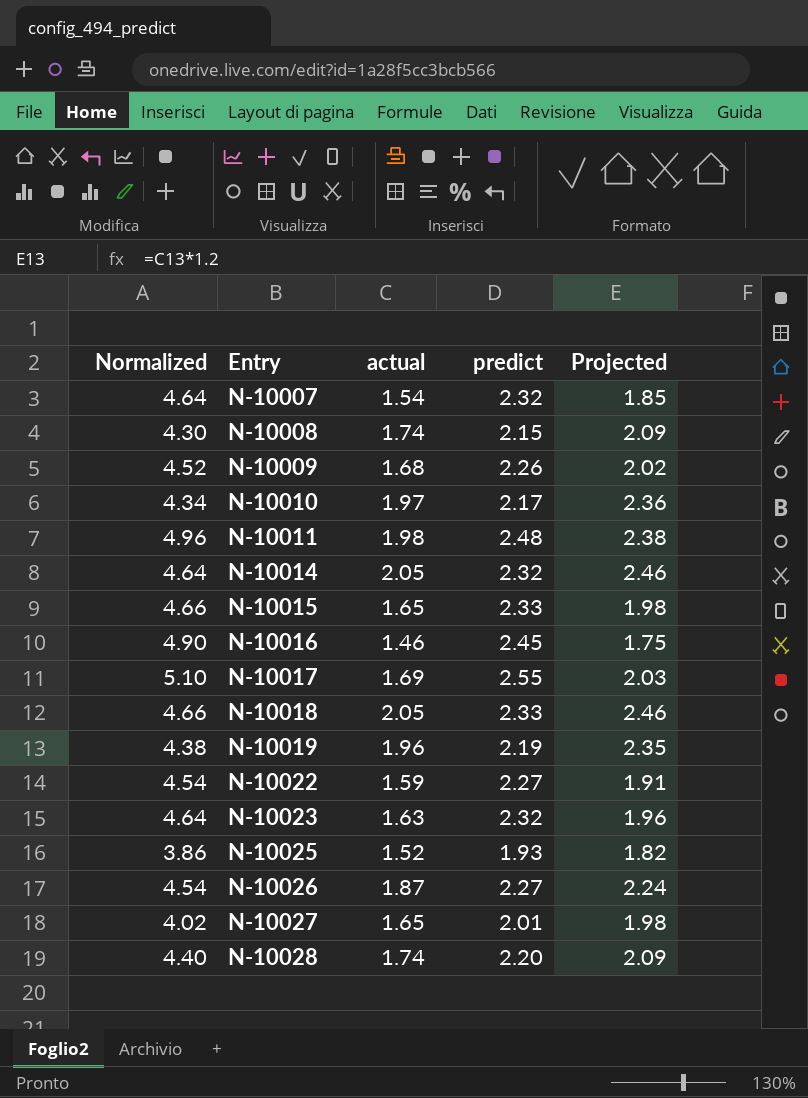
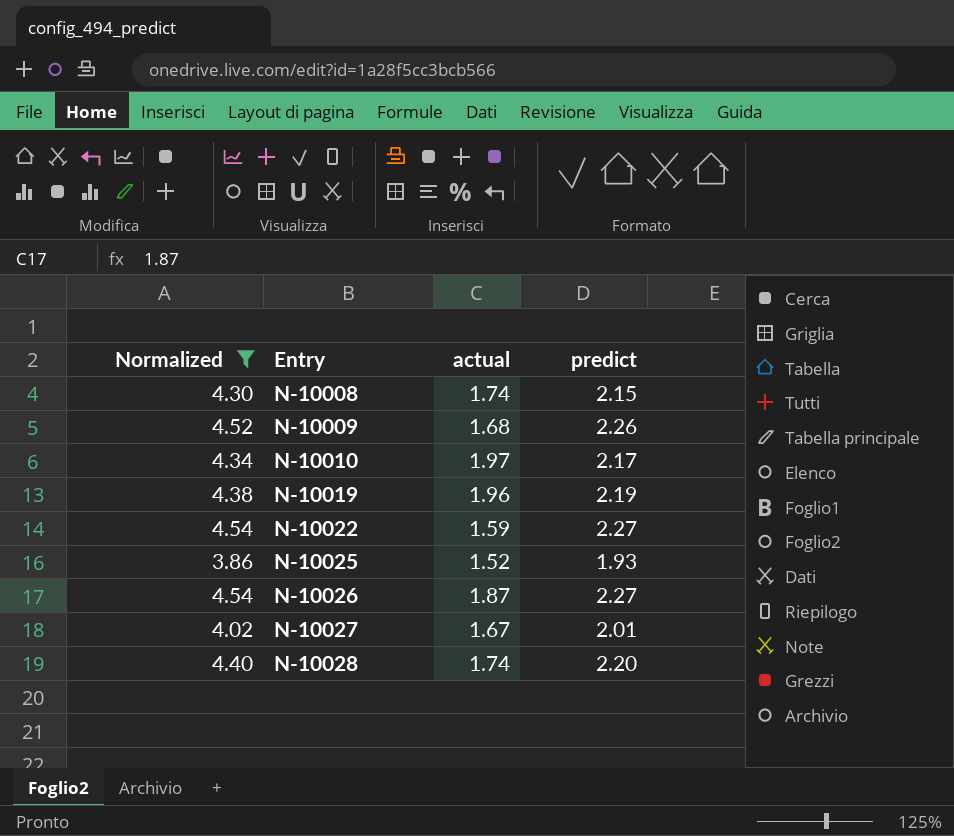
filter: none -> Normalized <= 4.54
column Projected | formula: [actual] * 1.2 -> none
N-10027 | actual: 1.65 -> 1.67

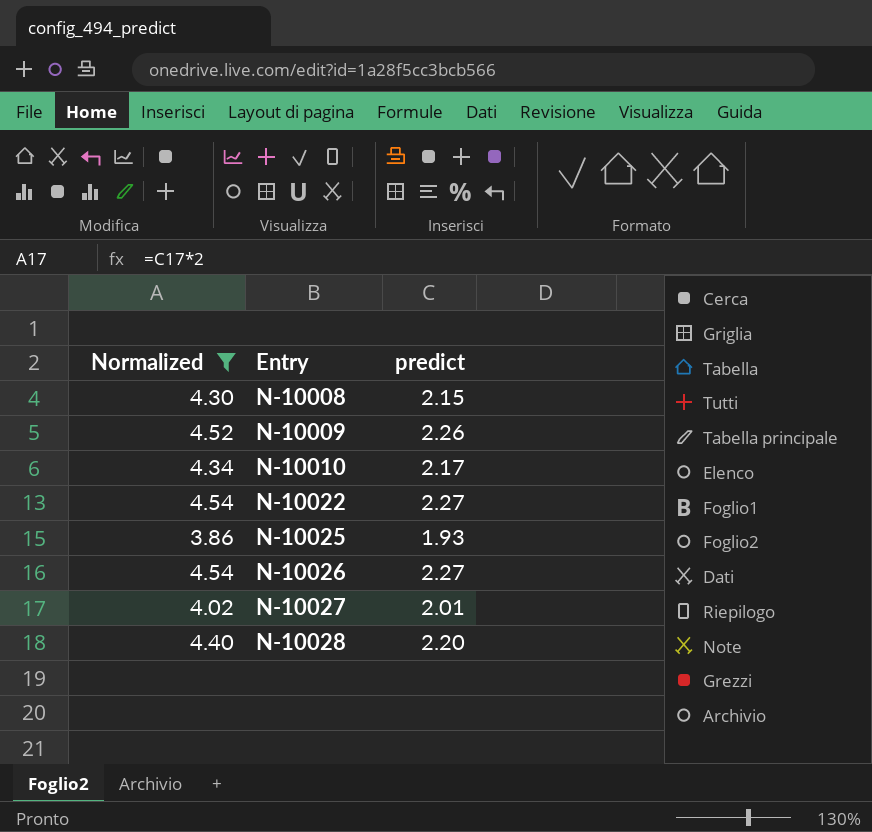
column actual | position: 3 -> none
row N-10019: 4.38 | 1.96 | 2.19 -> none

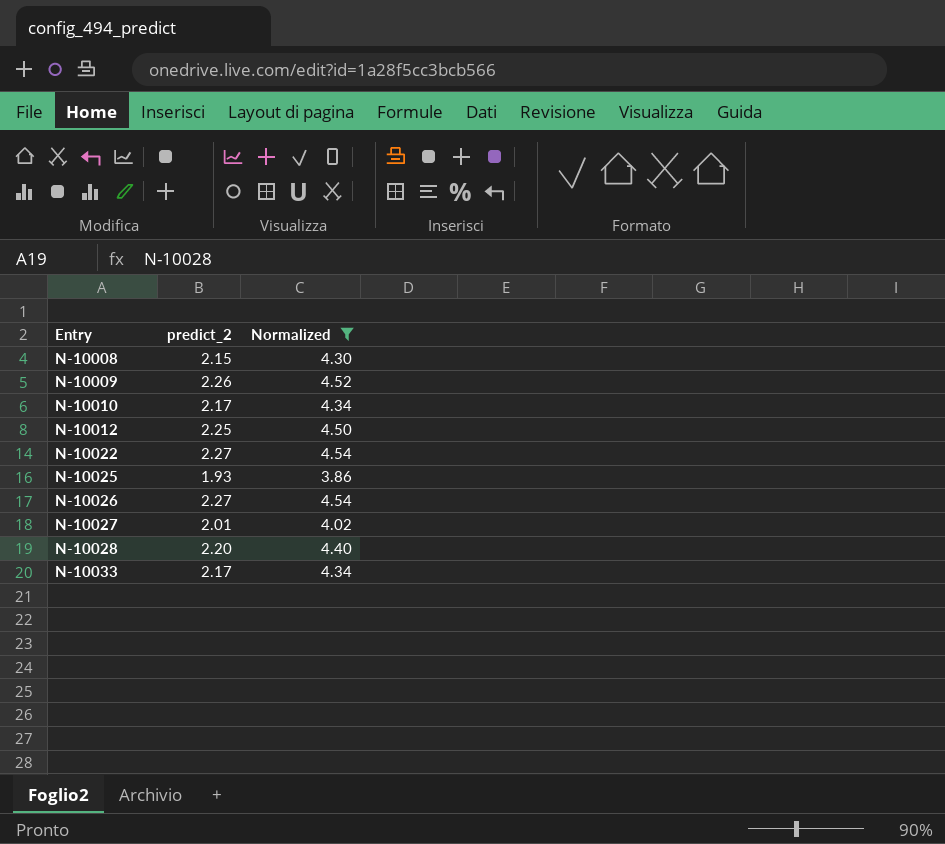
column name: predict -> predict_2
column Normalized | position: 1 -> 3
row N-10012: none -> 2.25 | 4.50
row N-10033: none -> 2.17 | 4.34

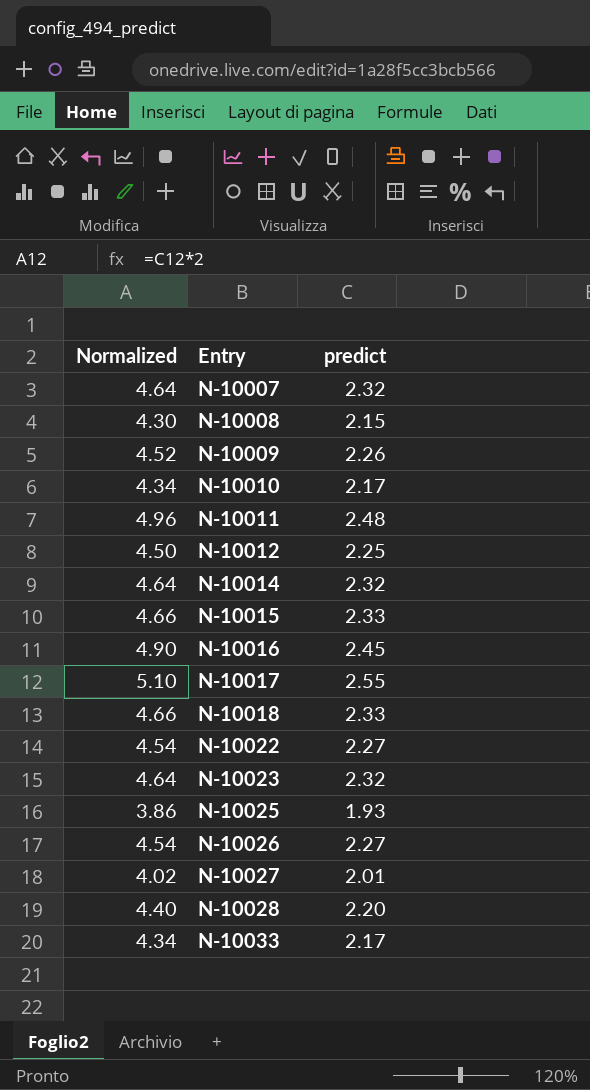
filter: Normalized <= 4.54 -> none
column Normalized | position: 3 -> 1
column name: predict_2 -> predict

